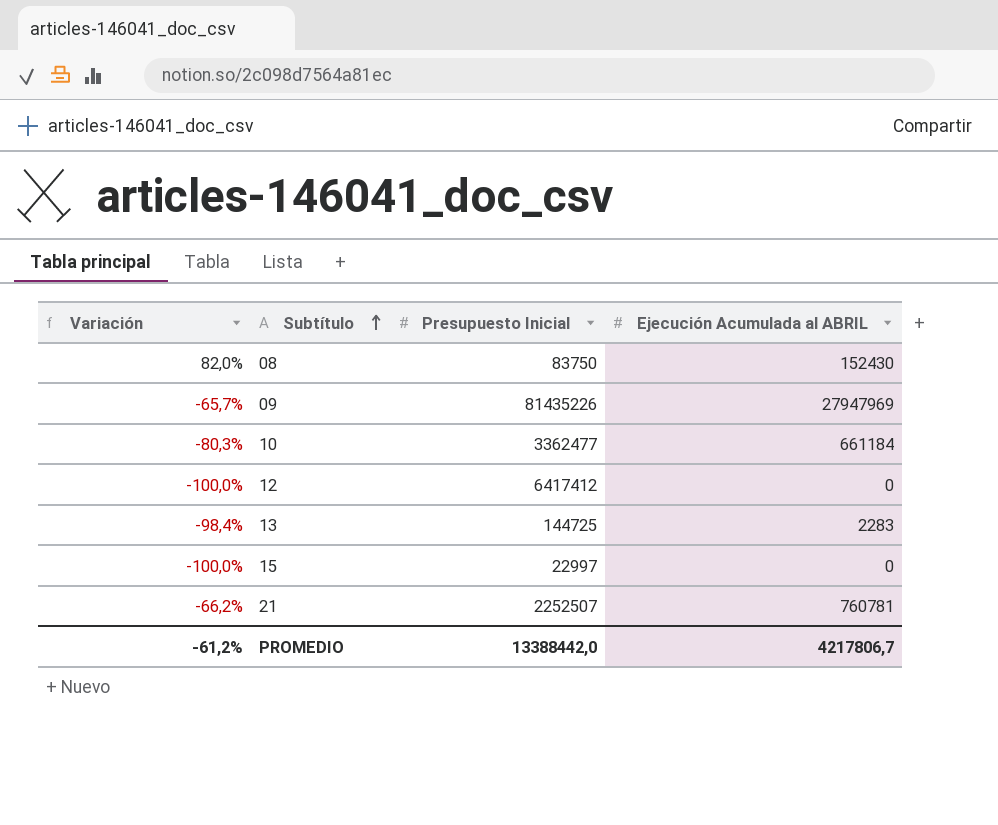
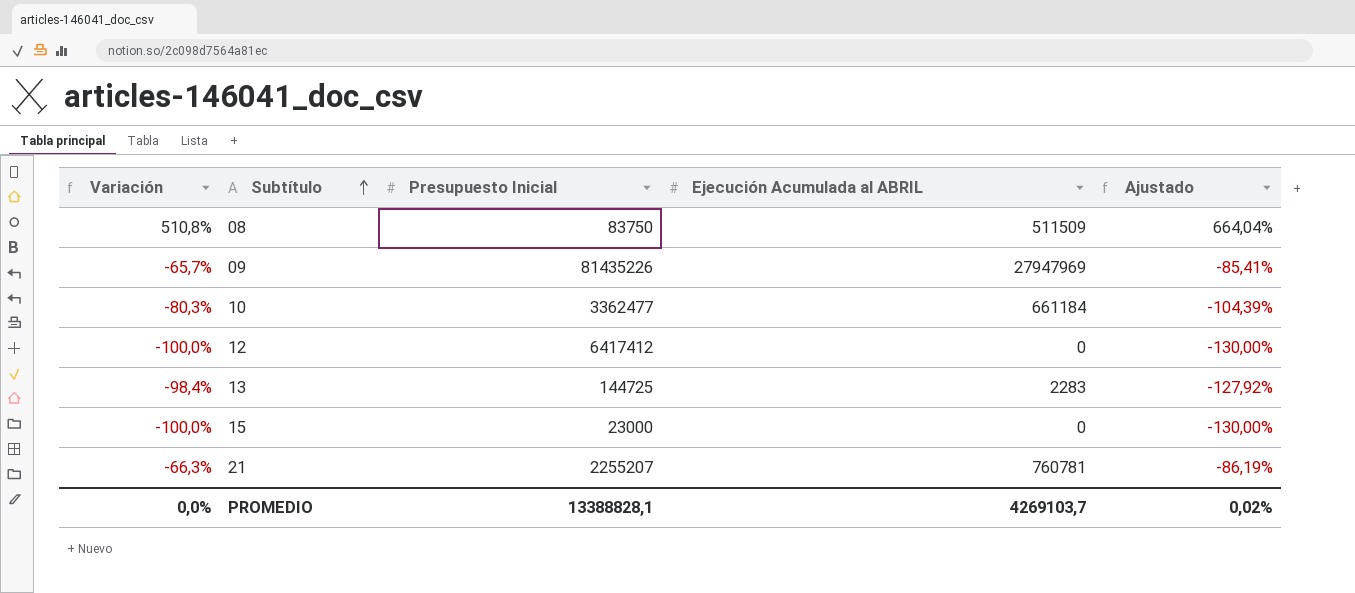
column Ajustado | formula: none -> [Variación] * 1,3
08 | Variación: 82,0% -> 510,8%
08 | Ejecución Acumulada al ABRIL: 152430 -> 511509
15 | Presupuesto Inicial: 22997 -> 23000
21 | Variación: -66,2% -> -66,3%
21 | Presupuesto Inicial: 2252507 -> 2255207
PROMEDIO | Variación: -61,2% -> 0,0%
PROMEDIO | Presupuesto Inicial: 13388442,0 -> 13388828,1
PROMEDIO | Ejecución Acumulada al ABRIL: 4217806,7 -> 4269103,7

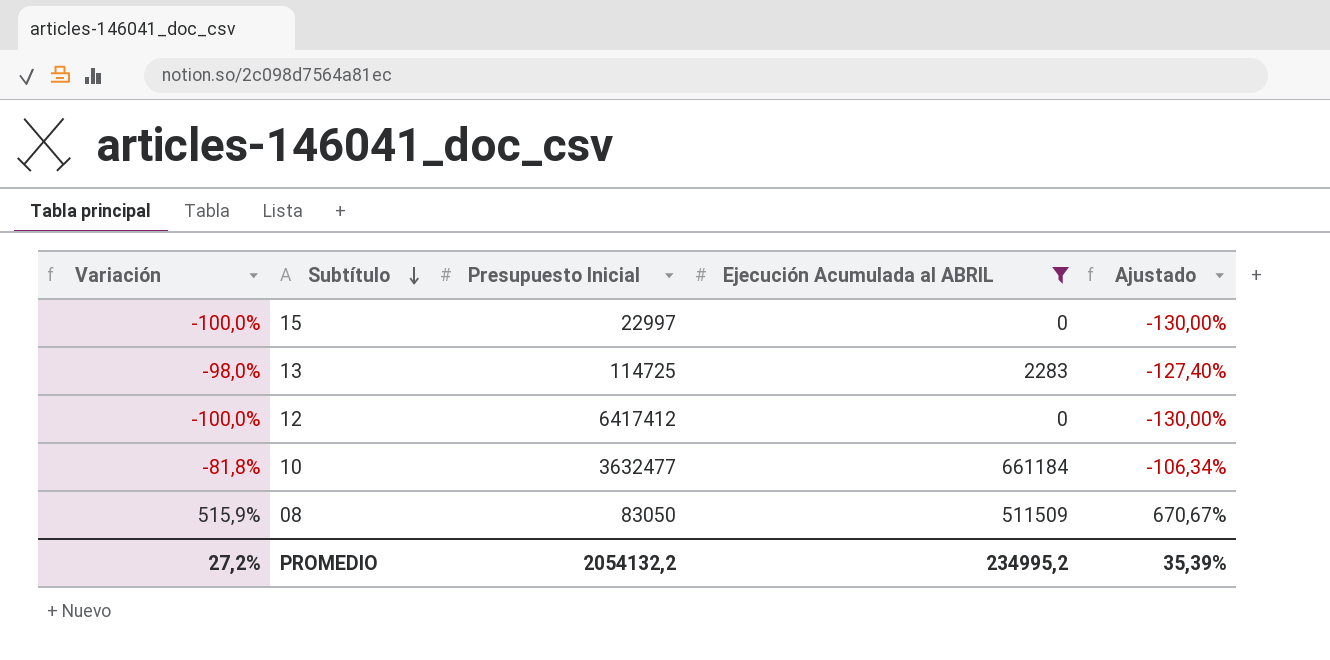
filter: none -> Ejecución Acumulada al ABRIL <= 661184
row order: Subtítulo ascending -> Subtítulo descending
15 | Presupuesto Inicial: 23000 -> 22997
13 | Variación: -98,4% -> -98,0%
13 | Presupuesto Inicial: 144725 -> 114725
13 | Ajustado: -127,92% -> -127,40%
10 | Variación: -80,3% -> -81,8%
10 | Presupuesto Inicial: 3362477 -> 3632477
10 | Ajustado: -104,39% -> -106,34%
08 | Variación: 510,8% -> 515,9%
08 | Presupuesto Inicial: 83750 -> 83050
08 | Ajustado: 664,04% -> 670,67%
PROMEDIO | Variación: 0,0% -> 27,2%
PROMEDIO | Presupuesto Inicial: 13388828,1 -> 2054132,2
PROMEDIO | Ejecución Acumulada al ABRIL: 4269103,7 -> 234995,2
PROMEDIO | Ajustado: 0,02% -> 35,39%

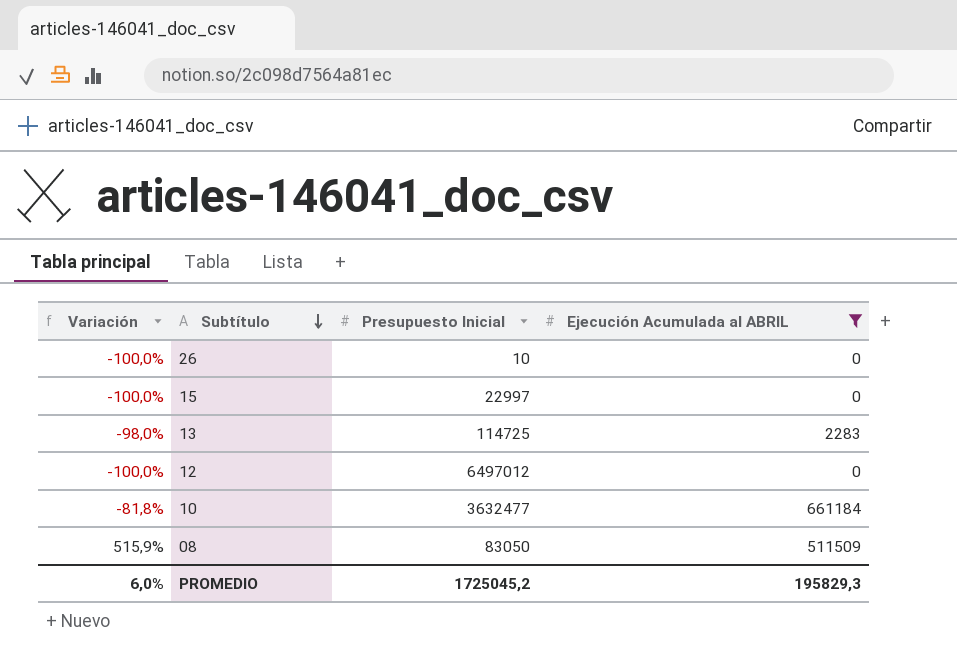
column Ajustado | formula: [Variación] * 1,3 -> none
row 26: none -> -100,0% | 10 | 0
12 | Presupuesto Inicial: 6417412 -> 6497012
PROMEDIO | Variación: 27,2% -> 6,0%
PROMEDIO | Presupuesto Inicial: 2054132,2 -> 1725045,2
PROMEDIO | Ejecución Acumulada al ABRIL: 234995,2 -> 195829,3

